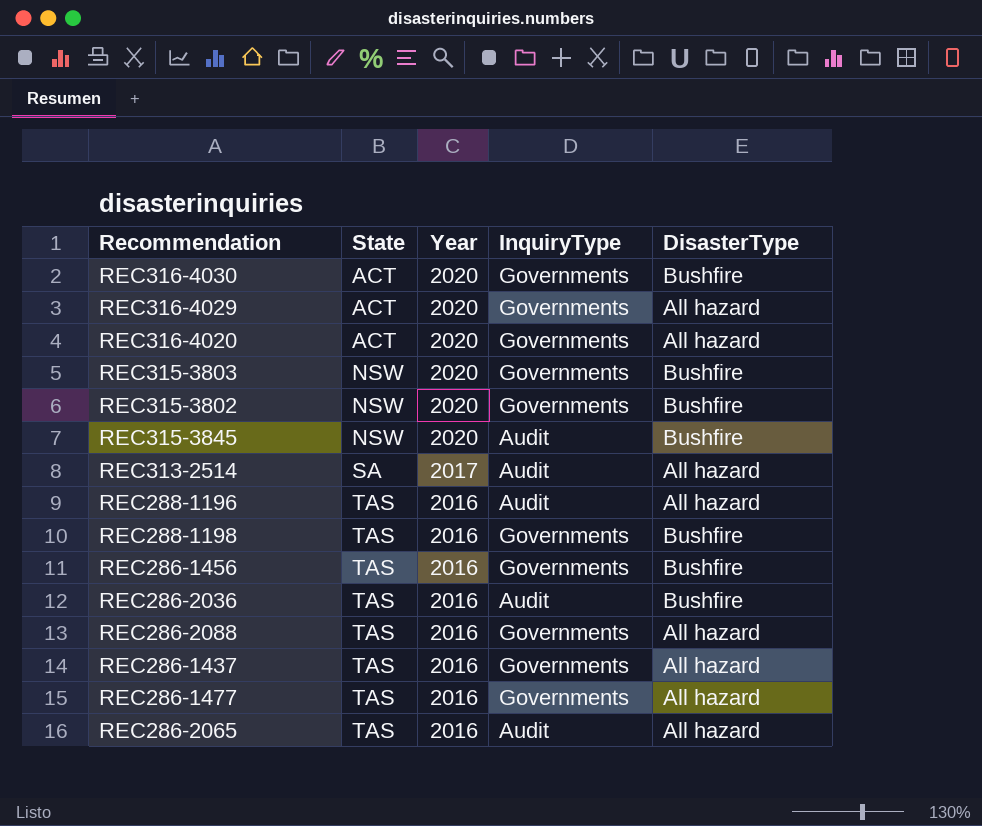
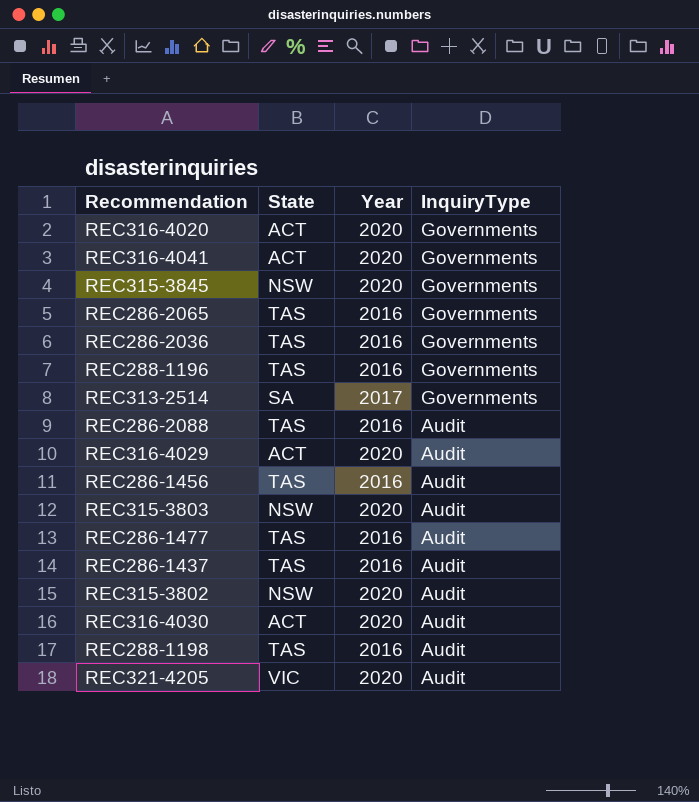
row order: State ascending -> InquiryType descending
column DisasterType | position: 5 -> none
row REC316-4041: none -> ACT | 2020 | Governments
REC315-3845 | InquiryType: Audit -> Governments
REC286-2065 | InquiryType: Audit -> Governments
REC286-2036 | InquiryType: Audit -> Governments
REC288-1196 | InquiryType: Audit -> Governments
REC313-2514 | InquiryType: Audit -> Governments
REC286-2088 | InquiryType: Governments -> Audit
REC316-4029 | InquiryType: Governments -> Audit
REC286-1456 | InquiryType: Governments -> Audit
REC315-3803 | InquiryType: Governments -> Audit
REC286-1477 | InquiryType: Governments -> Audit
REC286-1437 | InquiryType: Governments -> Audit
REC315-3802 | InquiryType: Governments -> Audit
REC316-4030 | InquiryType: Governments -> Audit
REC288-1198 | InquiryType: Governments -> Audit
row REC321-4205: none -> VIC | 2020 | Audit

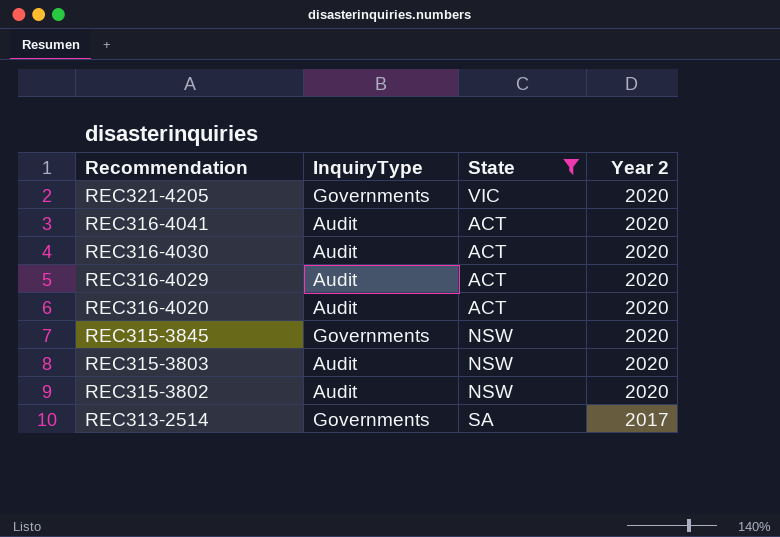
filter: none -> State != TAS
row order: InquiryType descending -> Recommendation descending
column InquiryType | position: 4 -> 2
column name: Year -> Year 2
REC321-4205 | InquiryType: Audit -> Governments
REC316-4041 | InquiryType: Governments -> Audit
REC316-4020 | InquiryType: Governments -> Audit

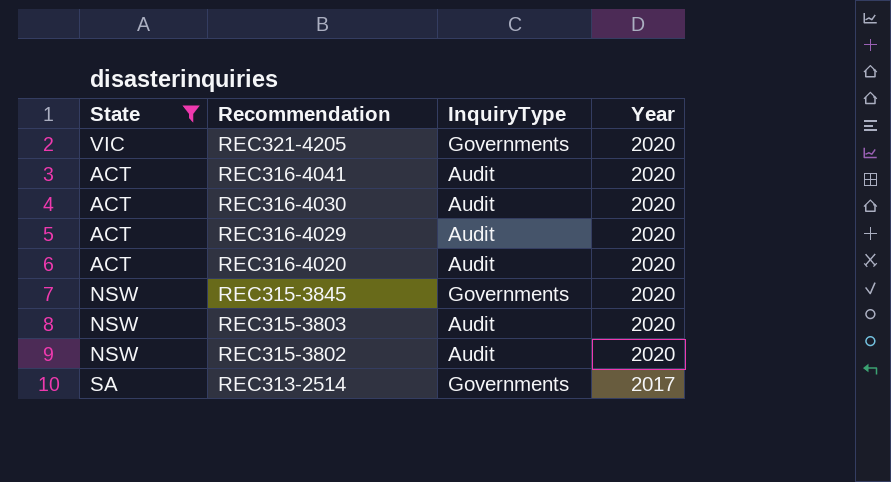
column State | position: 3 -> 1
column name: Year 2 -> Year

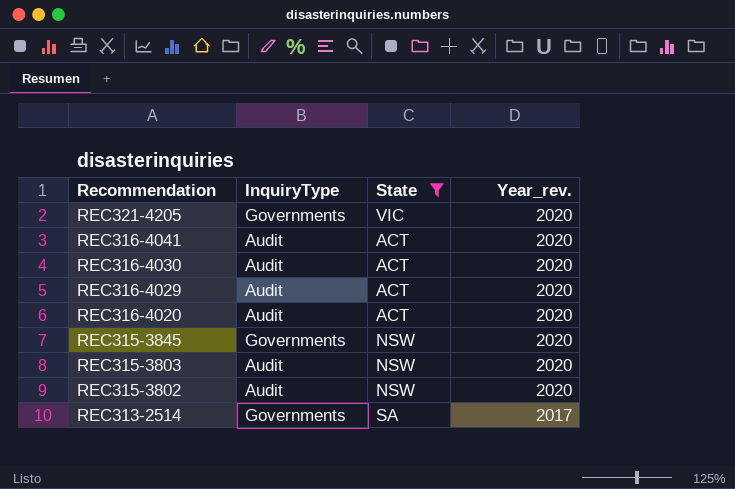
column State | position: 1 -> 3
column name: Year -> Year_rev.

